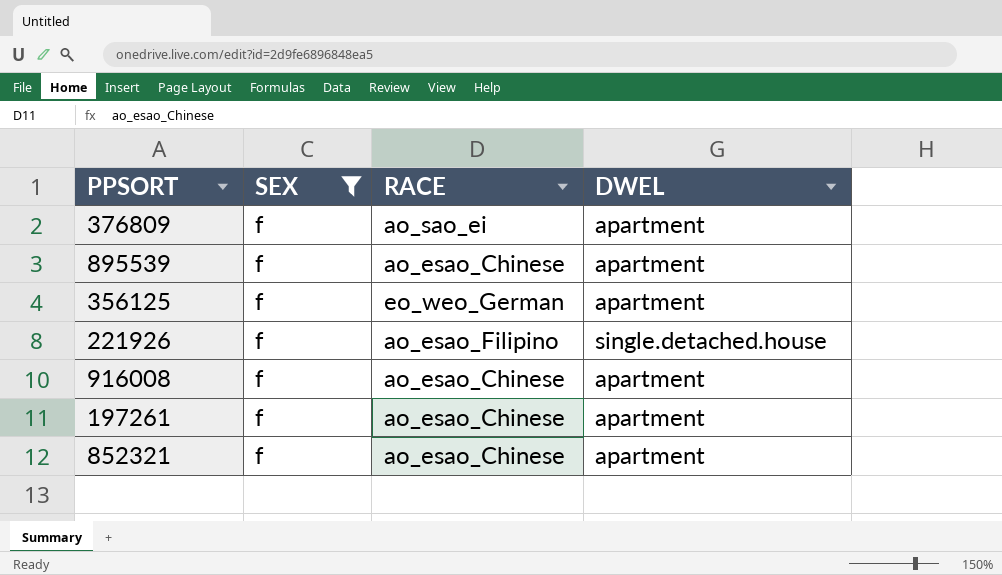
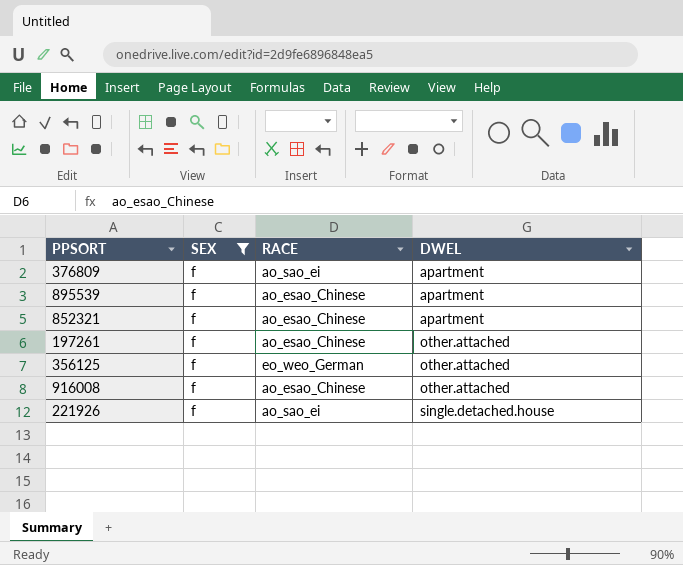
row order: none -> DWEL ascending
197261 | DWEL: apartment -> other.attached
356125 | DWEL: apartment -> other.attached
916008 | DWEL: apartment -> other.attached
221926 | RACE: ao_esao_Filipino -> ao_sao_ei

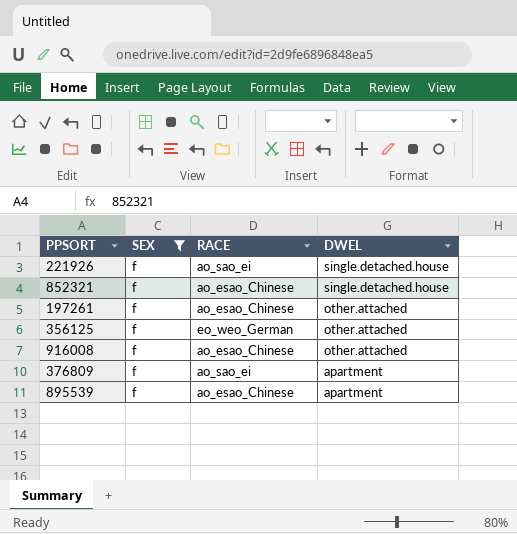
row order: DWEL ascending -> DWEL descending
852321 | DWEL: apartment -> single.detached.house

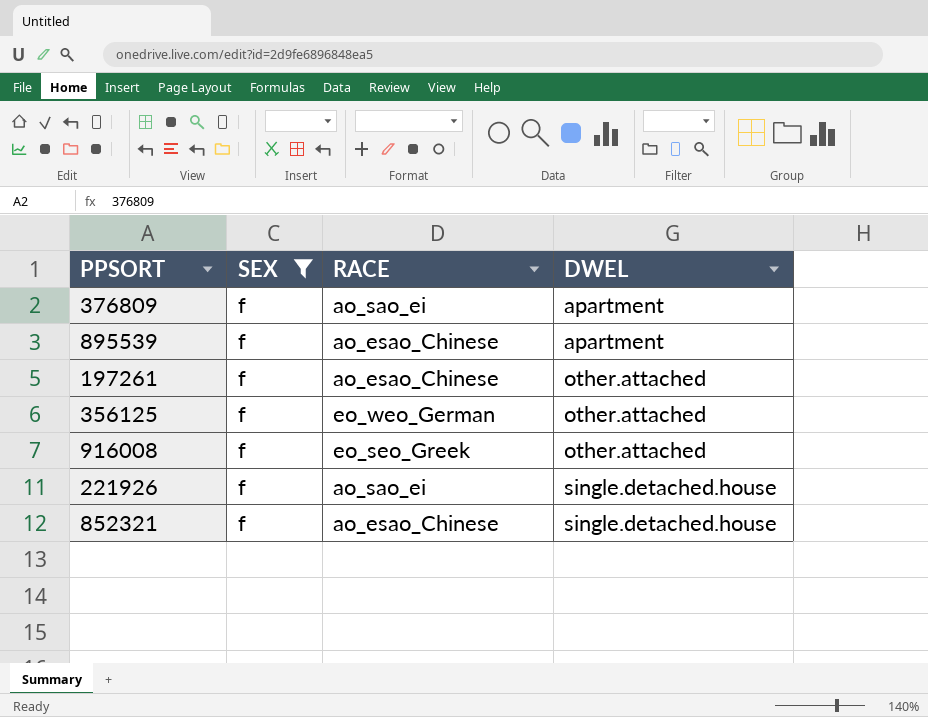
row order: DWEL descending -> DWEL ascending
916008 | RACE: ao_esao_Chinese -> eo_seo_Greek

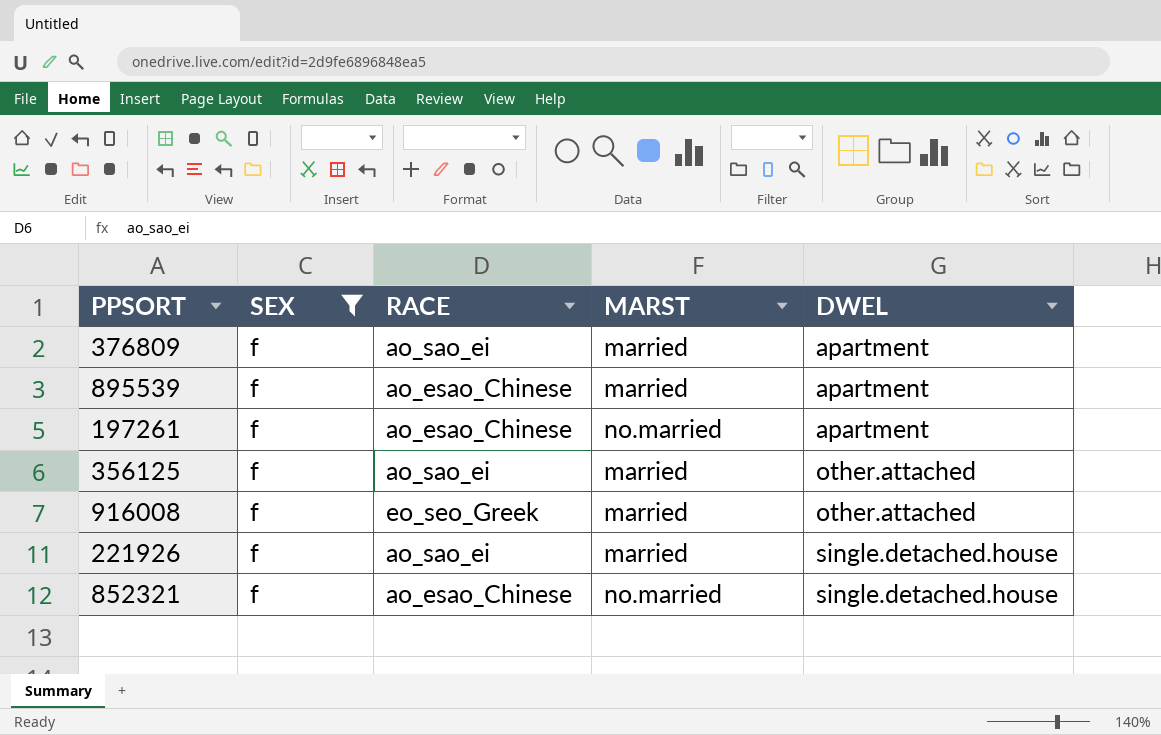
column MARST | position: none -> 4
197261 | DWEL: other.attached -> apartment
356125 | RACE: eo_weo_German -> ao_sao_ei

